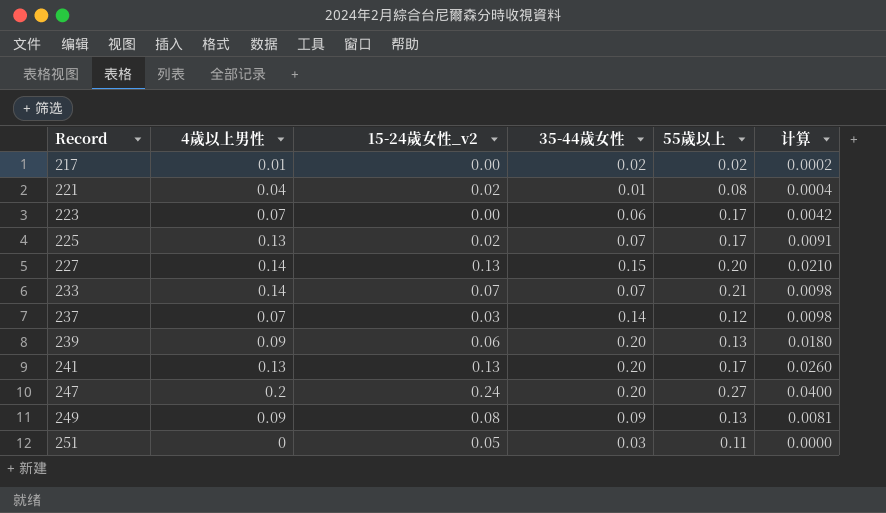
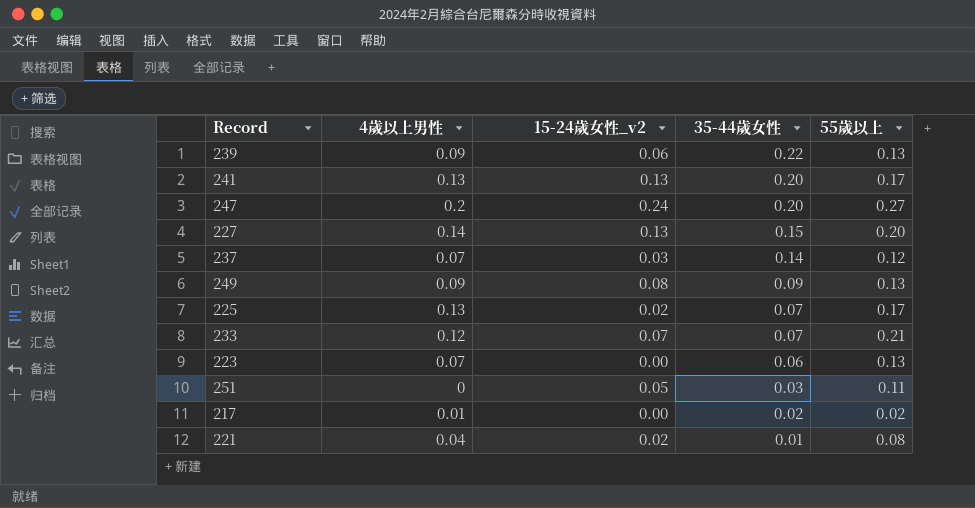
row order: Record ascending -> 35-44歲女性 descending
column 计算 | formula: [4歲以上男性] * [35-44歲女性] -> none
239 | 35-44歲女性: 0.20 -> 0.22
233 | 4歲以上男性: 0.14 -> 0.12
223 | 55歲以上: 0.17 -> 0.13

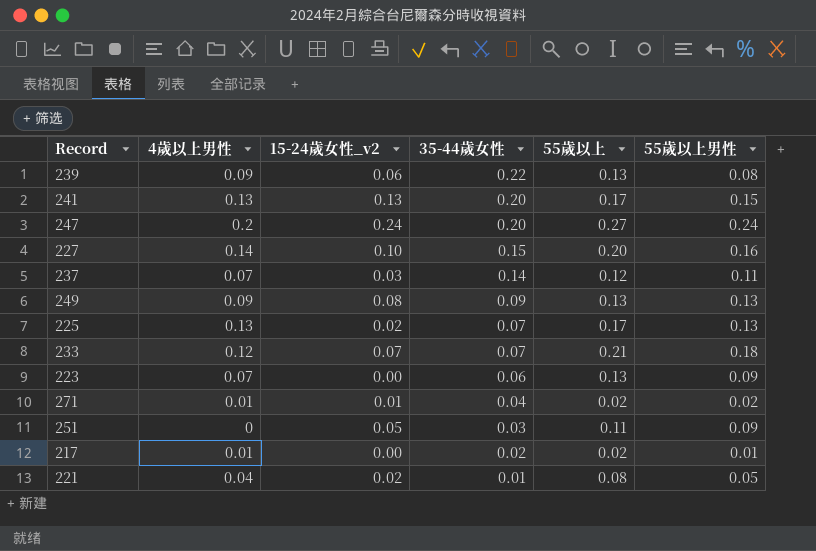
column 55歲以上男性 | position: none -> 6
227 | 15-24歲女性_v2: 0.13 -> 0.10
row 271: none -> 0.01 | 0.01 | 0.04 | 0.02 | 0.02

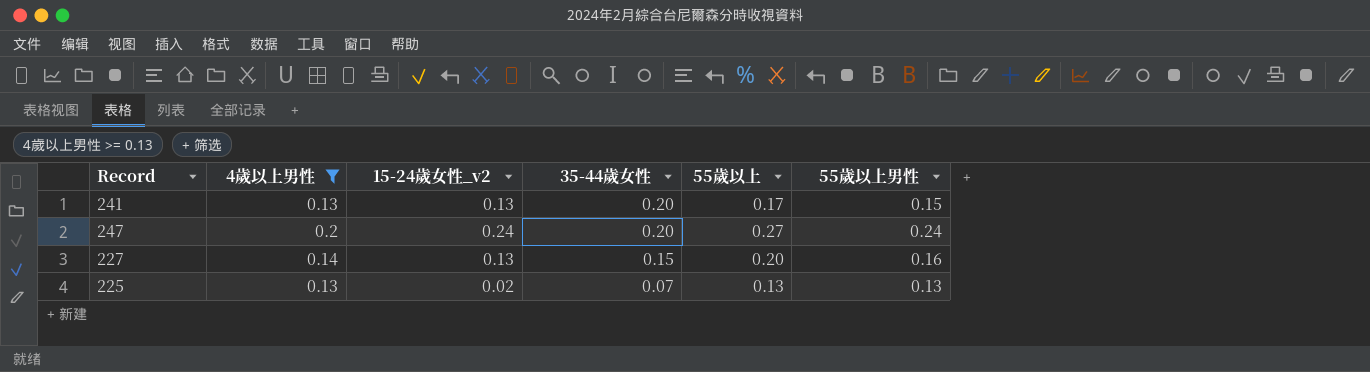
filter: none -> 4歲以上男性 >= 0.13
227 | 15-24歲女性_v2: 0.10 -> 0.13
225 | 55歲以上: 0.17 -> 0.13

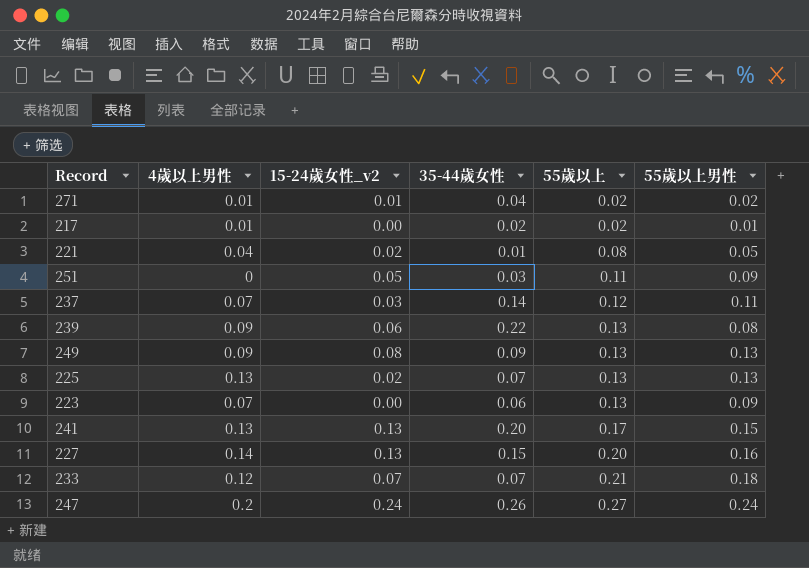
filter: 4歲以上男性 >= 0.13 -> none
row order: 35-44歲女性 descending -> 55歲以上 ascending
247 | 35-44歲女性: 0.20 -> 0.26

